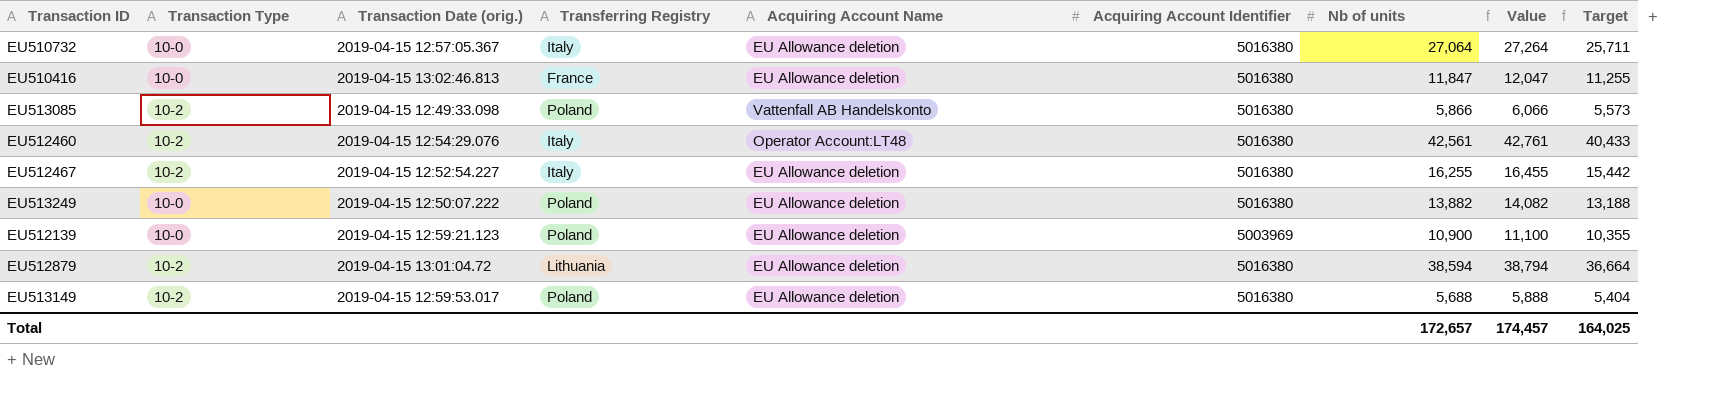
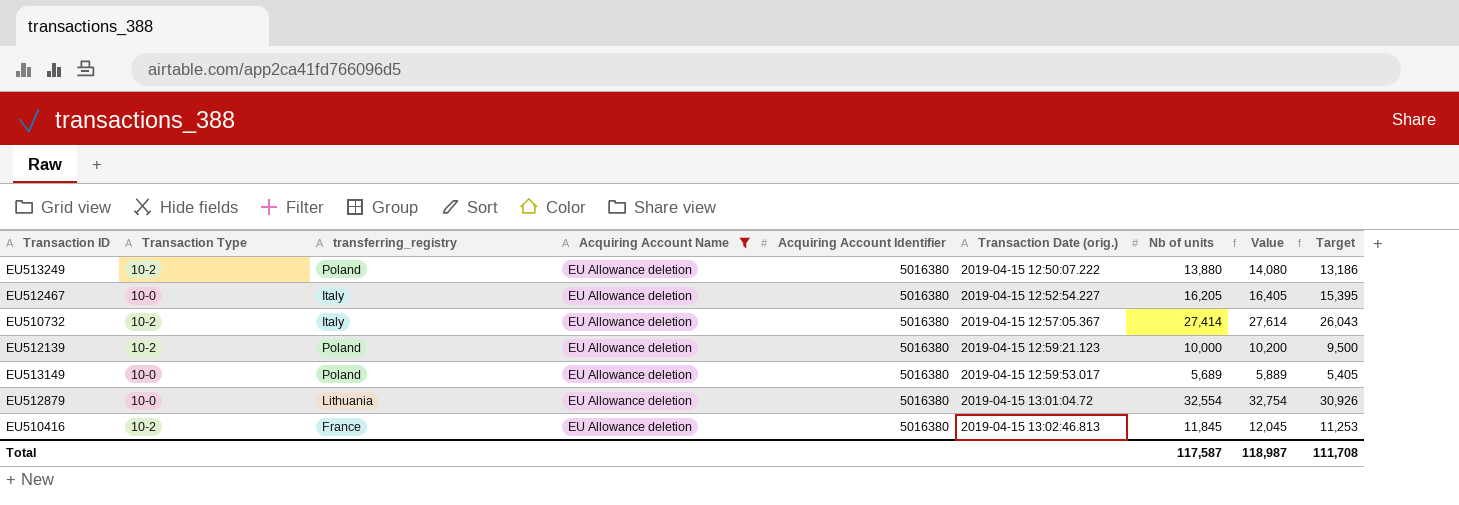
filter: none -> Acquiring Account Name = EU Allowance deletion
row order: none -> Transaction Date (orig.) ascending
column name: Transferring Registry -> transferring_registry
column Transaction Date (orig.) | position: 3 -> 6
EU513249 | Transaction Type: 10-0 -> 10-2
EU513249 | Nb of units: 13,882 -> 13,880
EU513249 | Value: 14,082 -> 14,080
EU513249 | Target: 13,188 -> 13,186
EU512467 | Transaction Type: 10-2 -> 10-0
EU512467 | Nb of units: 16,255 -> 16,205
EU512467 | Value: 16,455 -> 16,405
EU512467 | Target: 15,442 -> 15,395
EU510732 | Transaction Type: 10-0 -> 10-2
EU510732 | Nb of units: 27,064 -> 27,414
EU510732 | Value: 27,264 -> 27,614
EU510732 | Target: 25,711 -> 26,043
EU512139 | Transaction Type: 10-0 -> 10-2
EU512139 | Acquiring Account Identifier: 5003969 -> 5016380
EU512139 | Nb of units: 10,900 -> 10,000
EU512139 | Value: 11,100 -> 10,200
EU512139 | Target: 10,355 -> 9,500
EU513149 | Transaction Type: 10-2 -> 10-0
EU513149 | Nb of units: 5,688 -> 5,689
EU513149 | Value: 5,888 -> 5,889
EU513149 | Target: 5,404 -> 5,405
EU512879 | Transaction Type: 10-2 -> 10-0
EU512879 | Nb of units: 38,594 -> 32,554
EU512879 | Value: 38,794 -> 32,754
EU512879 | Target: 36,664 -> 30,926
EU510416 | Transaction Type: 10-0 -> 10-2
EU510416 | Nb of units: 11,847 -> 11,845
EU510416 | Value: 12,047 -> 12,045
EU510416 | Target: 11,255 -> 11,253
Total | Nb of units: 172,657 -> 117,587
Total | Value: 174,457 -> 118,987
Total | Target: 164,025 -> 111,708

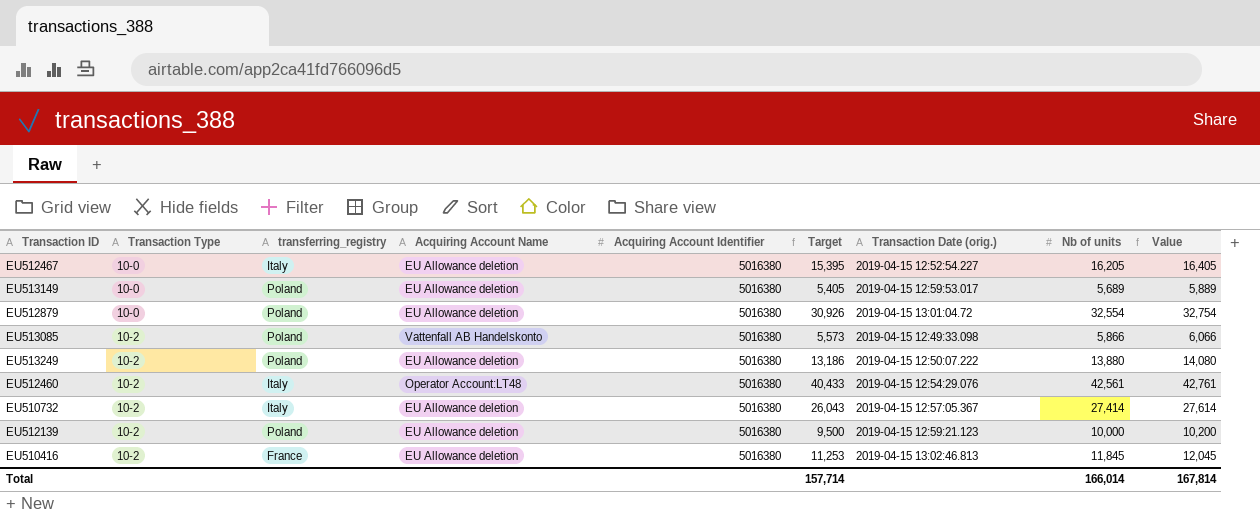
filter: Acquiring Account Name = EU Allowance deletion -> none
row order: Transaction Date (orig.) ascending -> Transaction Type ascending
column Target | position: 9 -> 6
EU512879 | transferring_registry: Lithuania -> Poland
Total | Target: 111,708 -> 157,714
Total | Nb of units: 117,587 -> 166,014
Total | Value: 118,987 -> 167,814

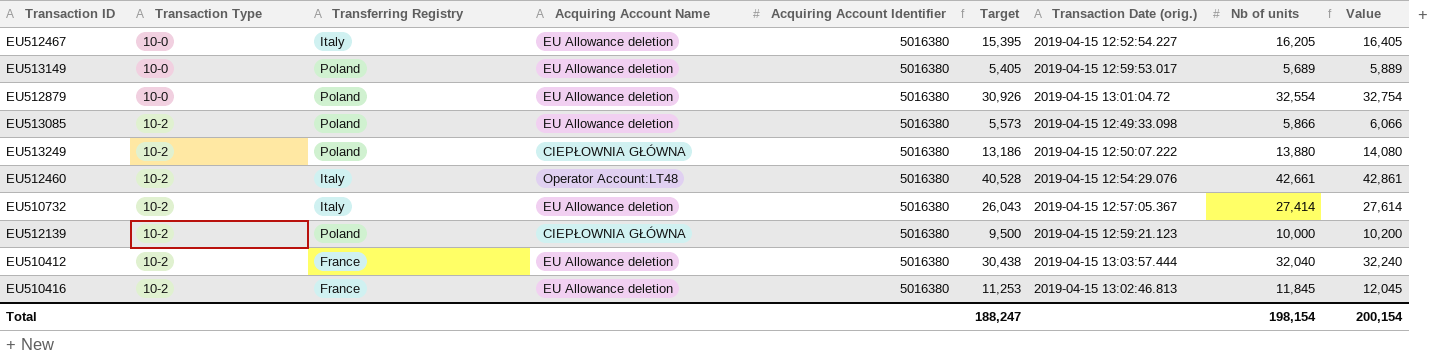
column name: transferring_registry -> Transferring Registry
EU513085 | Acquiring Account Name: Vattenfall AB Handelskonto -> EU Allowance deletion
EU513249 | Acquiring Account Name: EU Allowance deletion -> CIEPŁOWNIA GŁÓWNA
EU512460 | Target: 40,433 -> 40,528
EU512460 | Nb of units: 42,561 -> 42,661
EU512460 | Value: 42,761 -> 42,861
EU512139 | Acquiring Account Name: EU Allowance deletion -> CIEPŁOWNIA GŁÓWNA
row EU510412: none -> 10-2 | France | EU Allowance deletion | 5016380 | 30,438 | 2019-04-15 13:03:57.444 | 32,040 | 32,240
Total | Target: 157,714 -> 188,247
Total | Nb of units: 166,014 -> 198,154
Total | Value: 167,814 -> 200,154

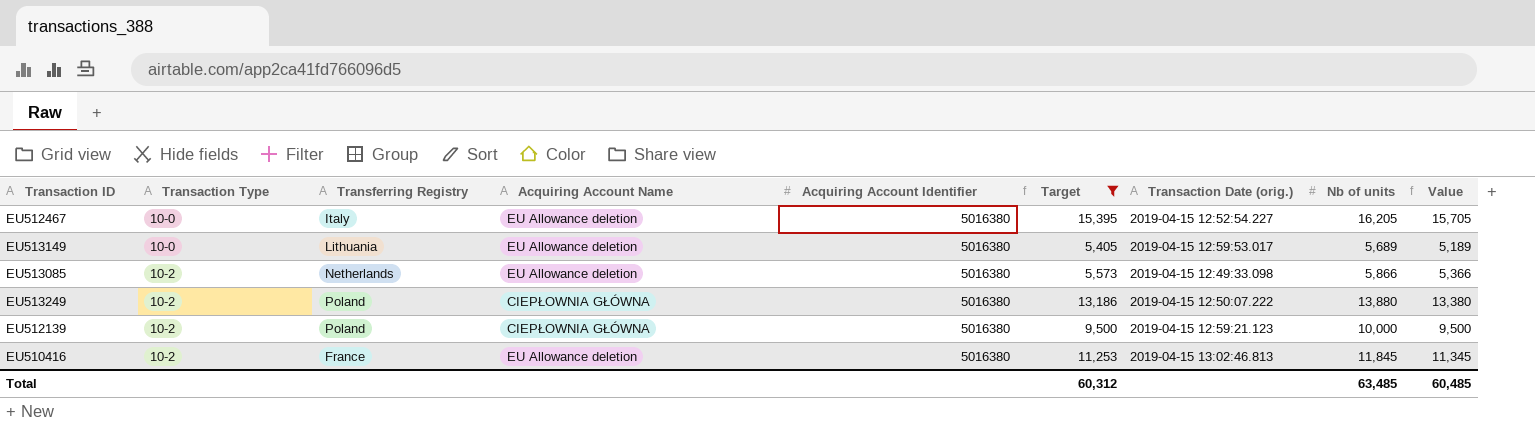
filter: none -> Target <= 15,395
column Value | formula: [Nb of units] + 200 -> [Nb of units] - 500
EU513149 | Transferring Registry: Poland -> Lithuania
EU513085 | Transferring Registry: Poland -> Netherlands
Total | Target: 188,247 -> 60,312
Total | Nb of units: 198,154 -> 63,485
Total | Value: 200,154 -> 60,485

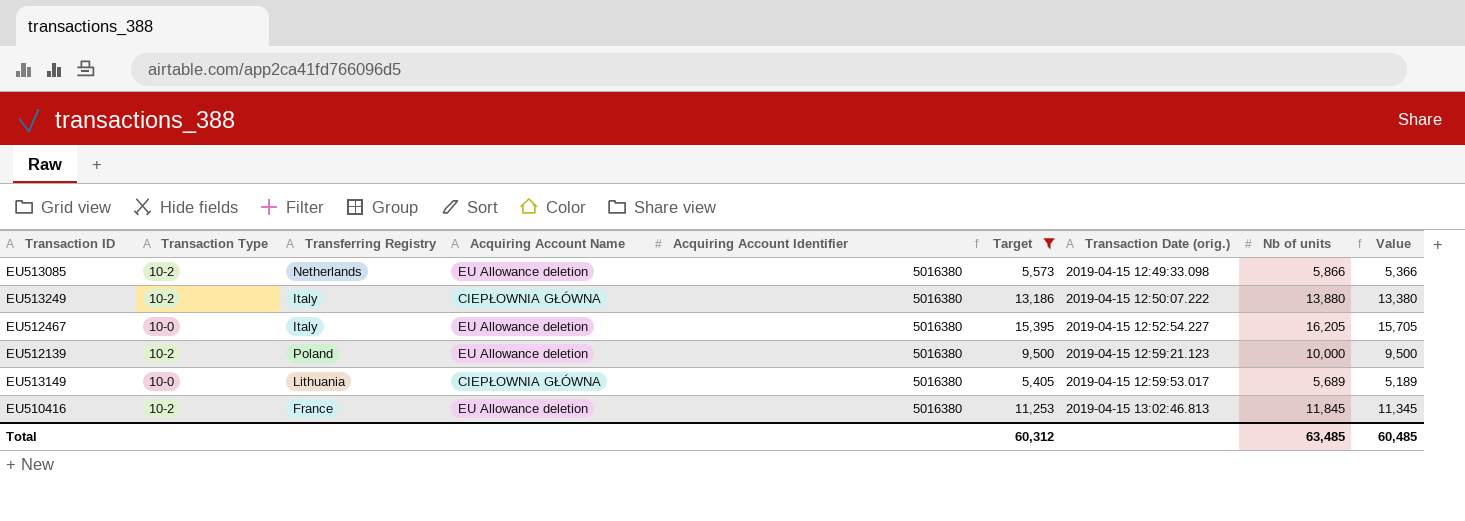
row order: Transaction Type ascending -> Transaction Date (orig.) ascending
EU513249 | Transferring Registry: Poland -> Italy
EU512139 | Acquiring Account Name: CIEPŁOWNIA GŁÓWNA -> EU Allowance deletion
EU513149 | Acquiring Account Name: EU Allowance deletion -> CIEPŁOWNIA GŁÓWNA

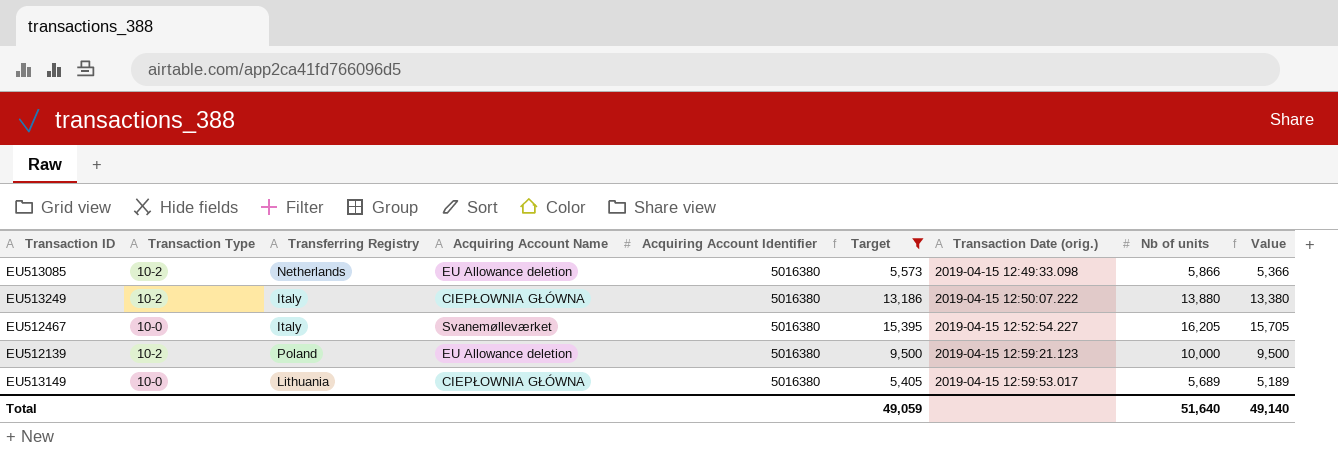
row EU510416: 10-2 | France | EU Allowance deletion | 5016380 | 11,253 | 2019-04-15 13:02:46.813 | 11,845 | 11,345 -> none
EU512467 | Acquiring Account Name: EU Allowance deletion -> Svanemølleværket
Total | Target: 60,312 -> 49,059
Total | Nb of units: 63,485 -> 51,640
Total | Value: 60,485 -> 49,140

